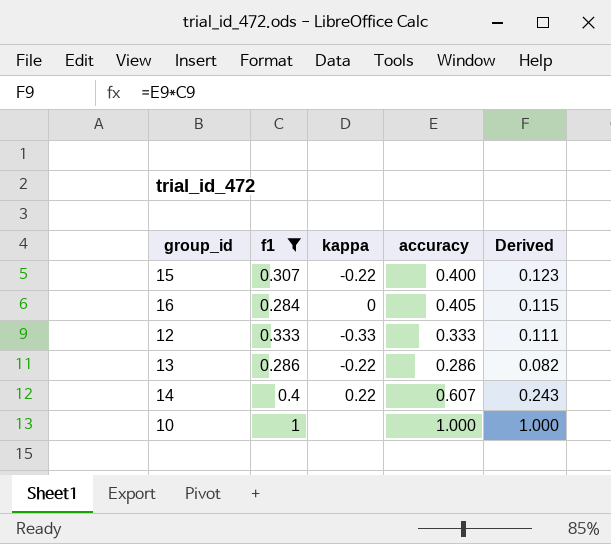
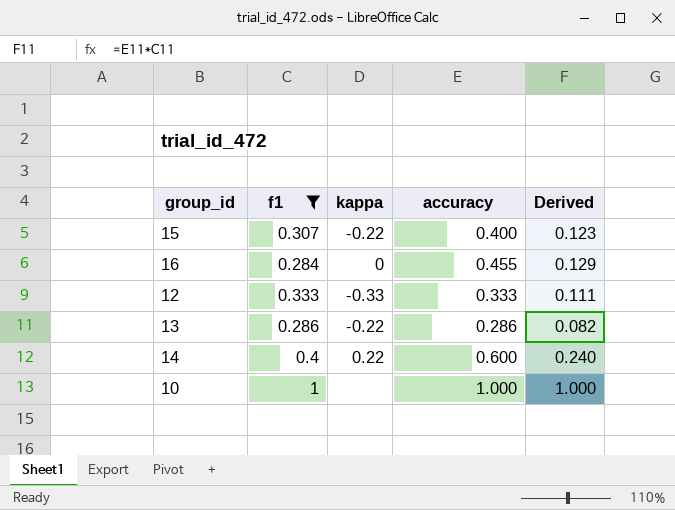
16 | accuracy: 0.405 -> 0.455
16 | Derived: 0.115 -> 0.129
14 | accuracy: 0.607 -> 0.600
14 | Derived: 0.243 -> 0.240

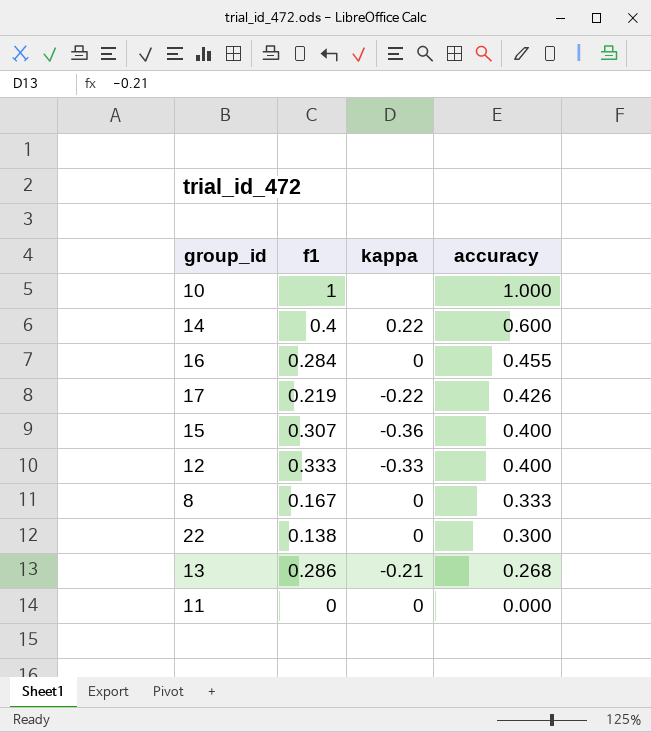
filter: f1 >= 0.284 -> none
row order: none -> accuracy descending
column Derived | formula: [f1] * [accuracy] -> none
15 | kappa: -0.22 -> -0.36
12 | accuracy: 0.333 -> 0.400
13 | kappa: -0.22 -> -0.21
13 | accuracy: 0.286 -> 0.268

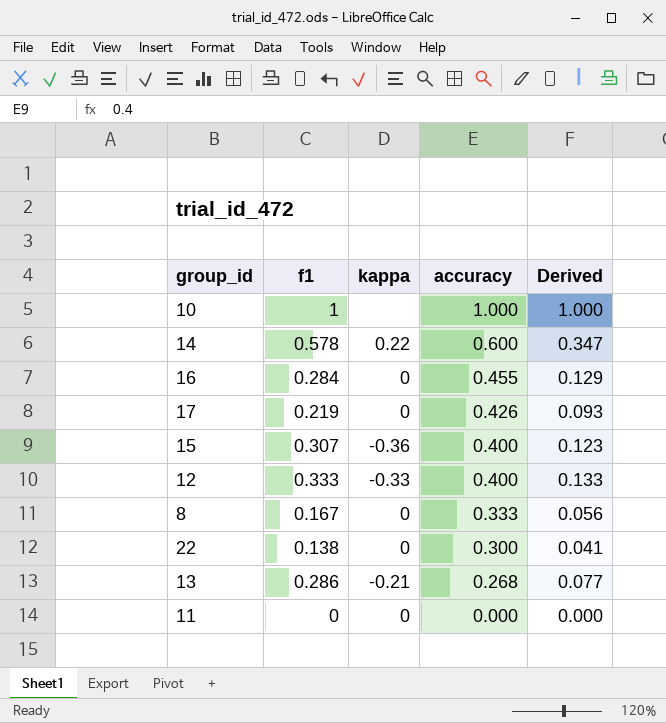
column Derived | formula: none -> [f1] * [accuracy]
14 | f1: 0.4 -> 0.578
17 | kappa: -0.22 -> 0

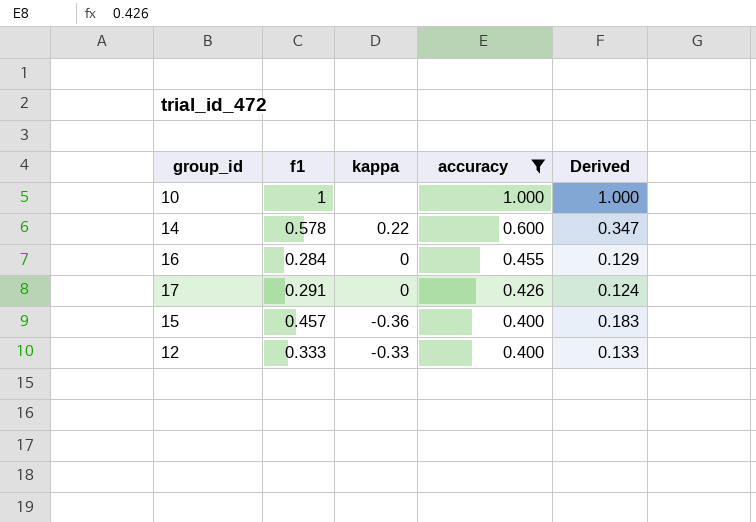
filter: none -> accuracy >= 0.400
17 | f1: 0.219 -> 0.291
17 | Derived: 0.093 -> 0.124
15 | f1: 0.307 -> 0.457
15 | Derived: 0.123 -> 0.183

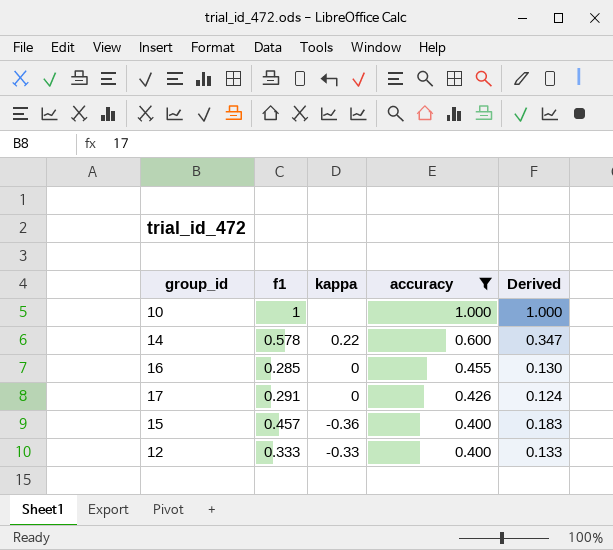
16 | f1: 0.284 -> 0.285
16 | Derived: 0.129 -> 0.130

